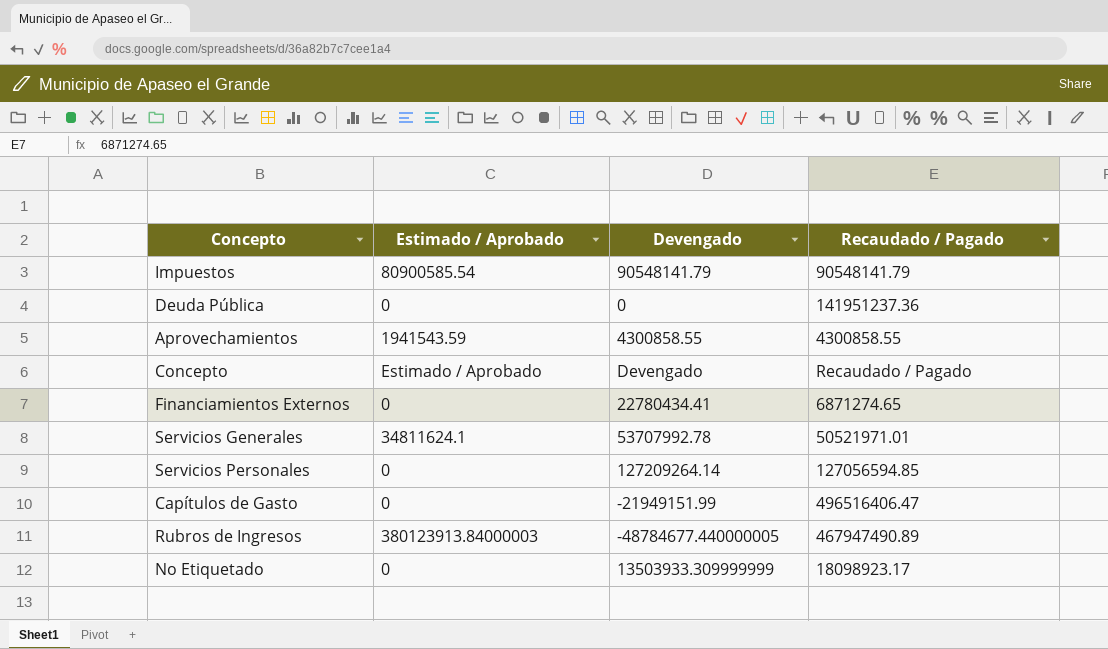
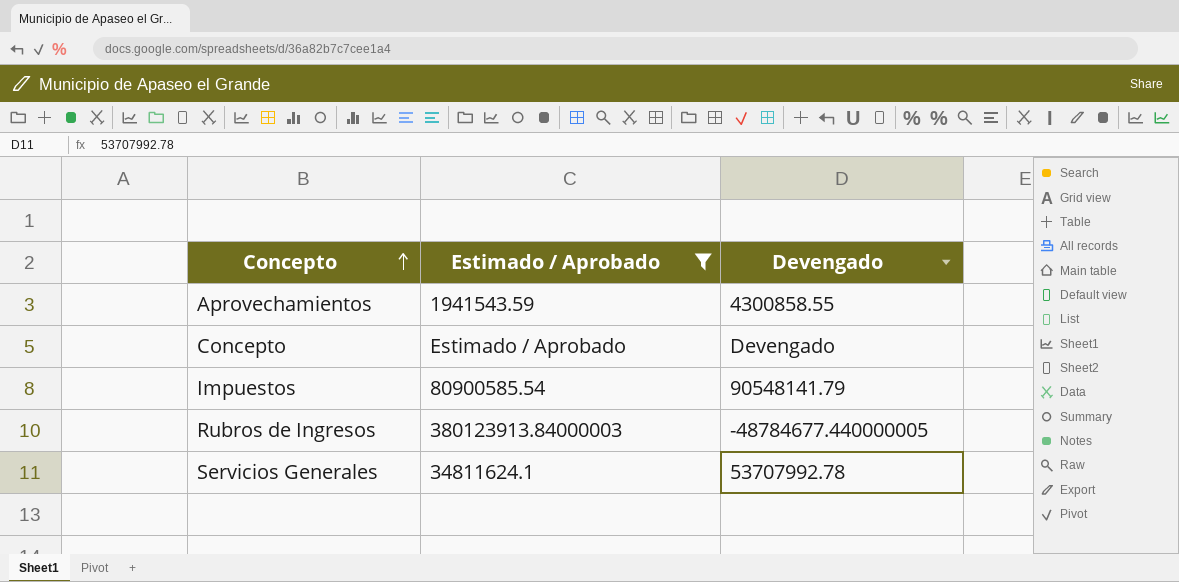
filter: none -> Estimado / Aprobado != 0
row order: none -> Concepto ascending
column Recaudado / Pagado | position: 4 -> none

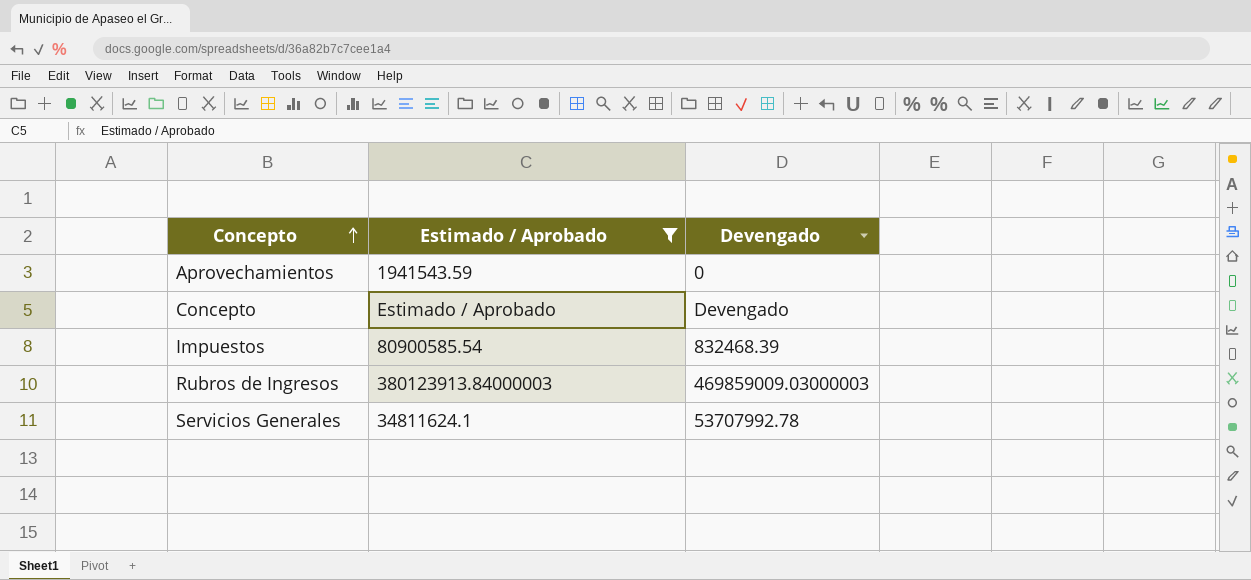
Aprovechamientos | Devengado: 4300858.55 -> 0
Impuestos | Devengado: 90548141.79 -> 832468.39
Rubros de Ingresos | Devengado: -48784677.440000005 -> 469859009.03000003

